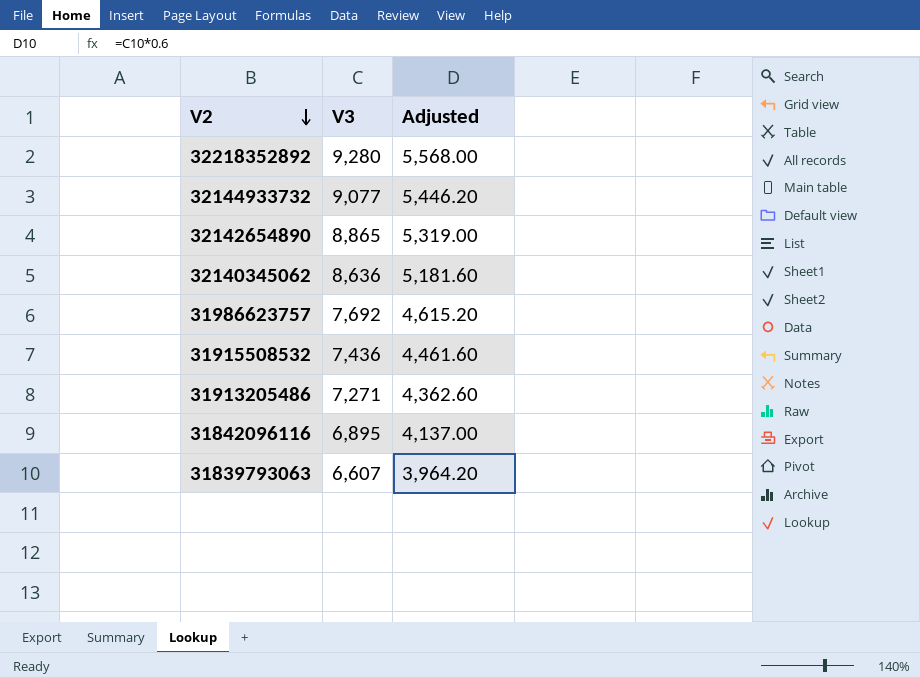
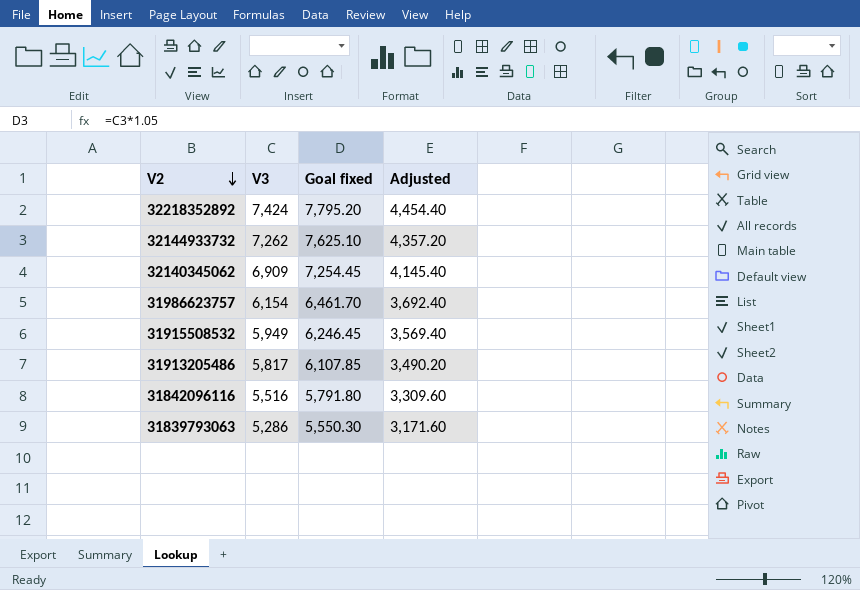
column Goal fixed | formula: none -> [V3] * 1.05
row 32142654890: 8,865 | 5,319.00 -> none
32218352892 | V3: 9,280 -> 7,424
32218352892 | Adjusted: 5,568.00 -> 4,454.40
32144933732 | V3: 9,077 -> 7,262
32144933732 | Adjusted: 5,446.20 -> 4,357.20
32140345062 | V3: 8,636 -> 6,909
32140345062 | Adjusted: 5,181.60 -> 4,145.40
31986623757 | V3: 7,692 -> 6,154
31986623757 | Adjusted: 4,615.20 -> 3,692.40
31915508532 | V3: 7,436 -> 5,949
31915508532 | Adjusted: 4,461.60 -> 3,569.40
31913205486 | V3: 7,271 -> 5,817
31913205486 | Adjusted: 4,362.60 -> 3,490.20
31842096116 | V3: 6,895 -> 5,516
31842096116 | Adjusted: 4,137.00 -> 3,309.60
31839793063 | V3: 6,607 -> 5,286
31839793063 | Adjusted: 3,964.20 -> 3,171.60

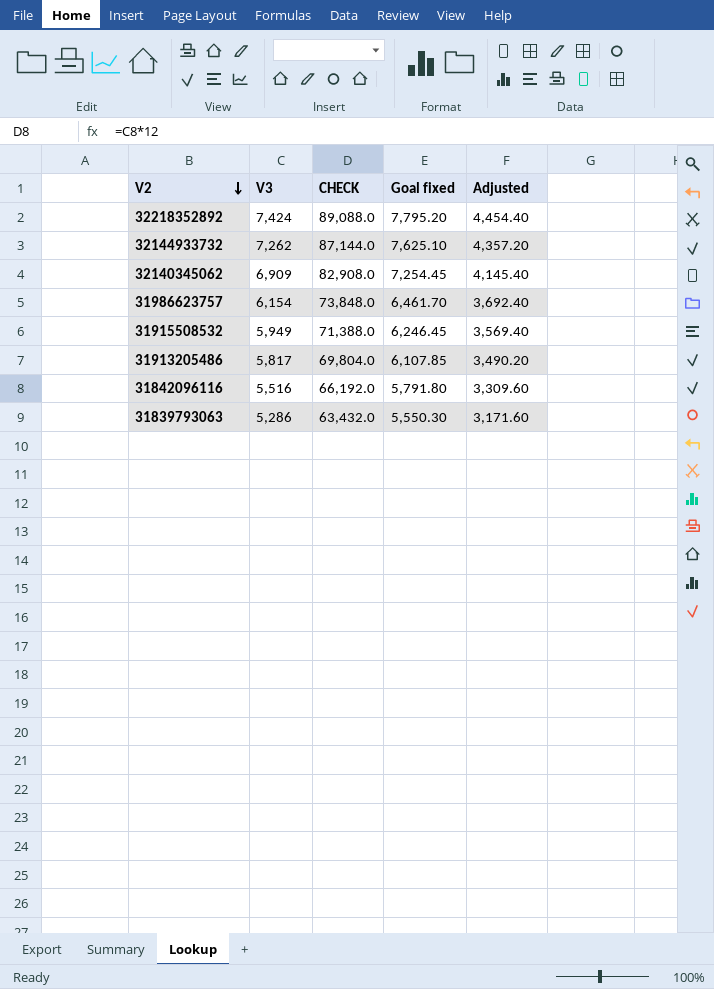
column CHECK | formula: none -> [V3] * 12

